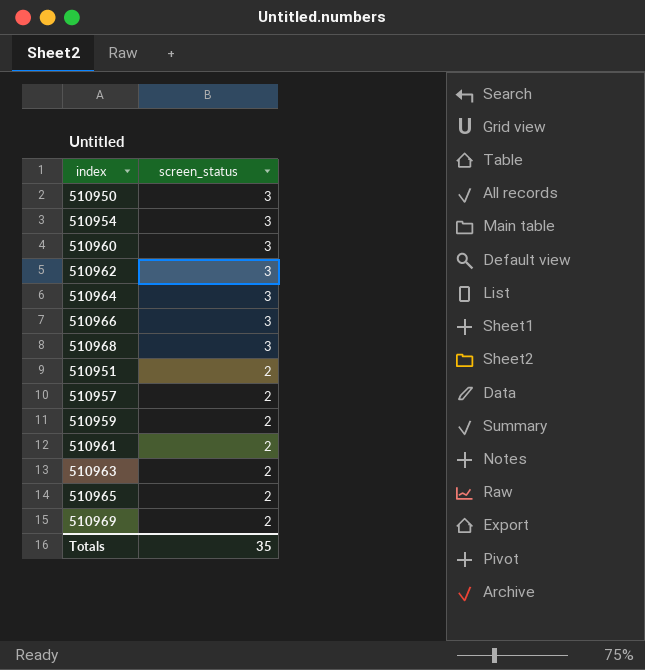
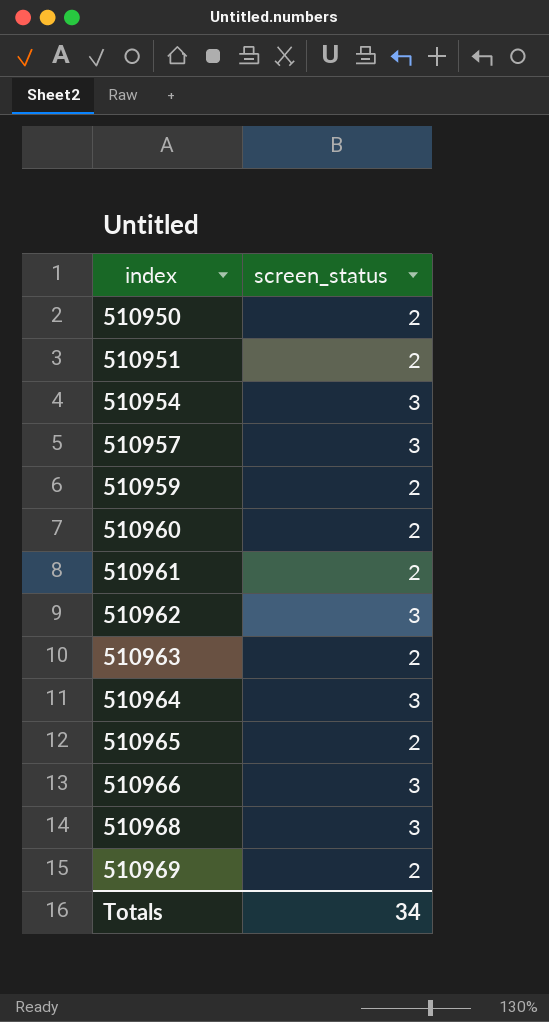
row order: screen_status descending -> index ascending
510950 | screen_status: 3 -> 2
510957 | screen_status: 2 -> 3
510960 | screen_status: 3 -> 2
Totals | screen_status: 35 -> 34

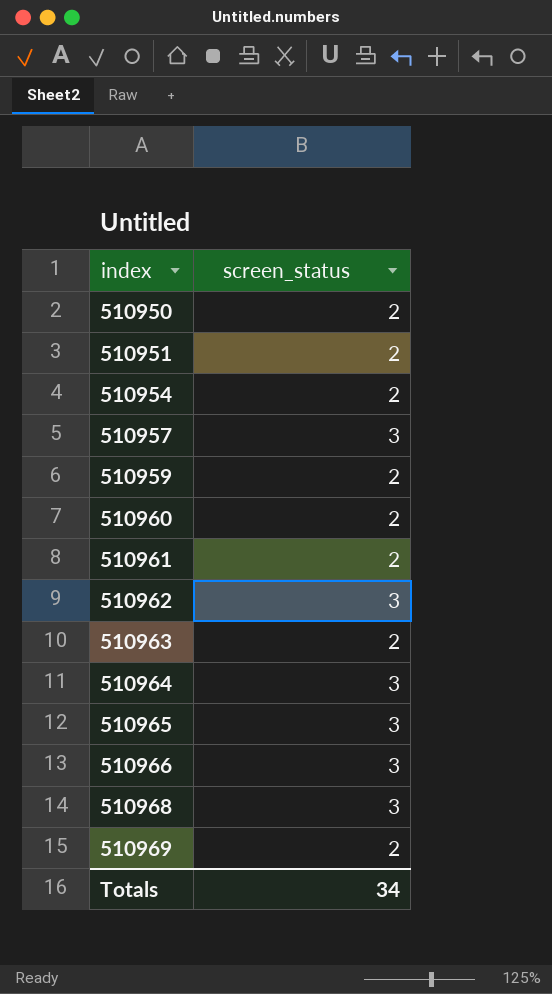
510954 | screen_status: 3 -> 2
510965 | screen_status: 2 -> 3

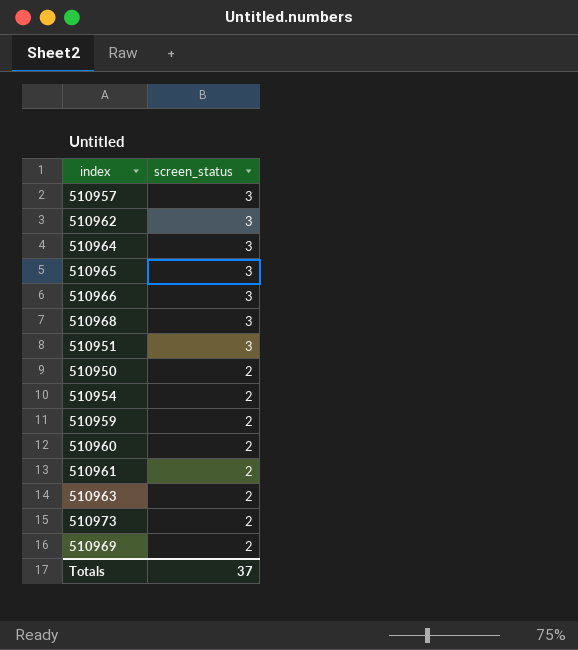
row order: index ascending -> screen_status descending
510951 | screen_status: 2 -> 3
row 510973: none -> 2
Totals | screen_status: 34 -> 37

